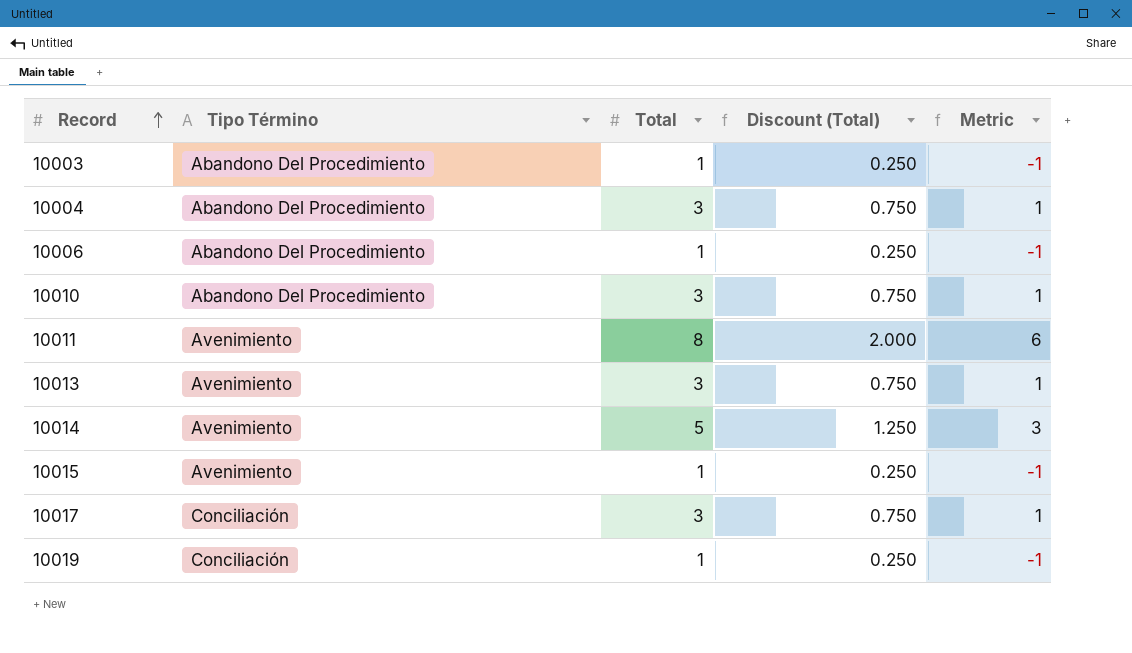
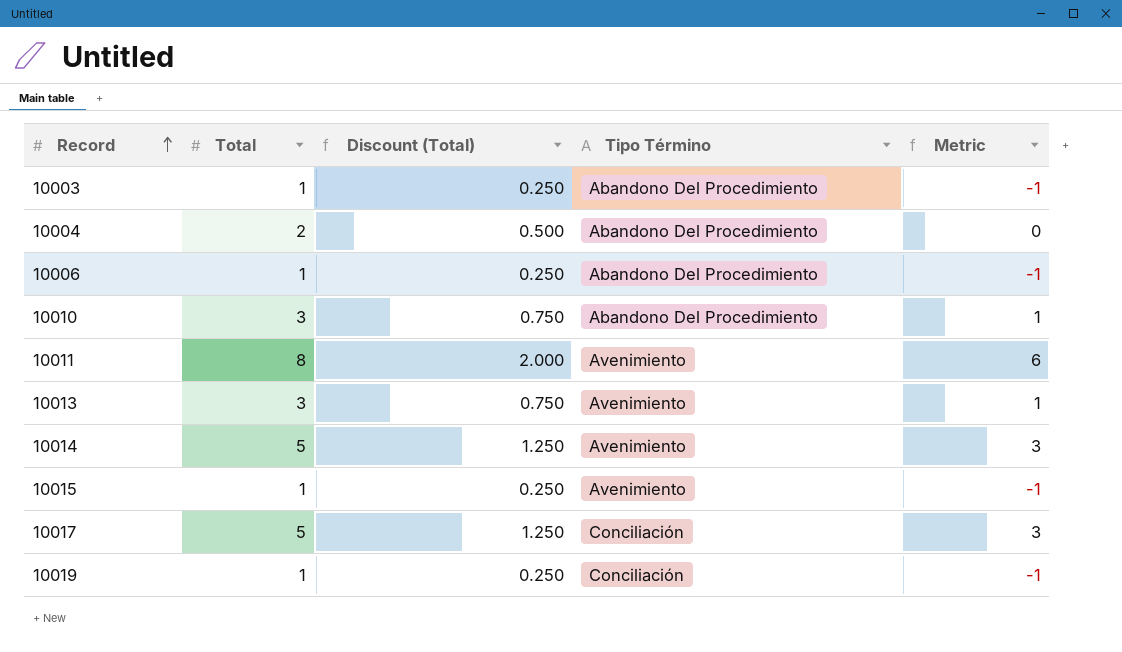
column Tipo Término | position: 2 -> 4
10004 | Total: 3 -> 2
10004 | Discount (Total): 0.750 -> 0.500
10004 | Metric: 1 -> 0
10017 | Total: 3 -> 5
10017 | Discount (Total): 0.750 -> 1.250
10017 | Metric: 1 -> 3

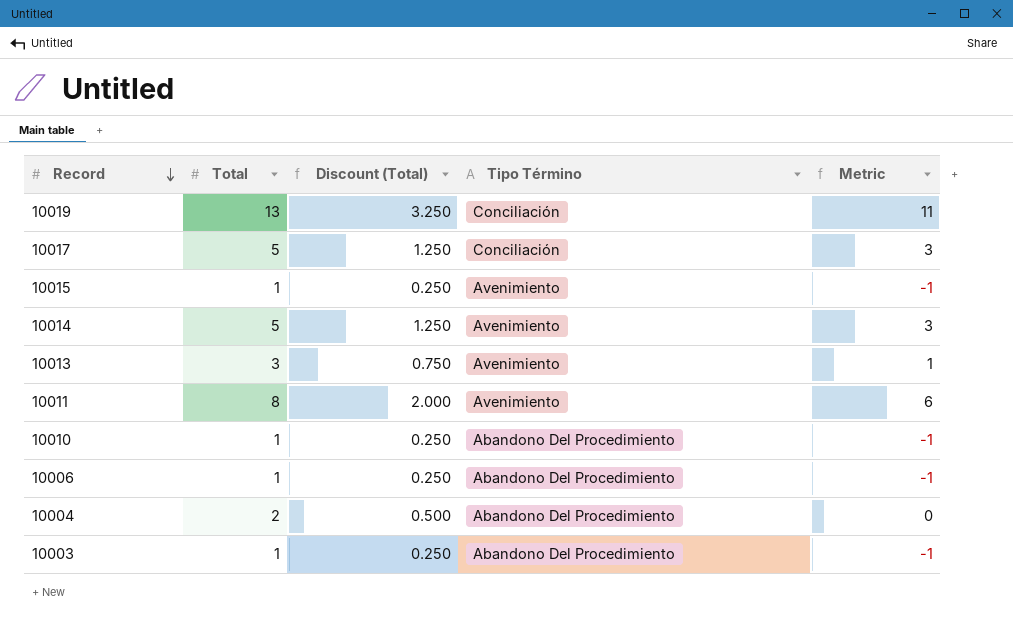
row order: Record ascending -> Record descending
10019 | Total: 1 -> 13
10019 | Discount (Total): 0.250 -> 3.250
10019 | Metric: -1 -> 11
10010 | Total: 3 -> 1
10010 | Discount (Total): 0.750 -> 0.250
10010 | Metric: 1 -> -1

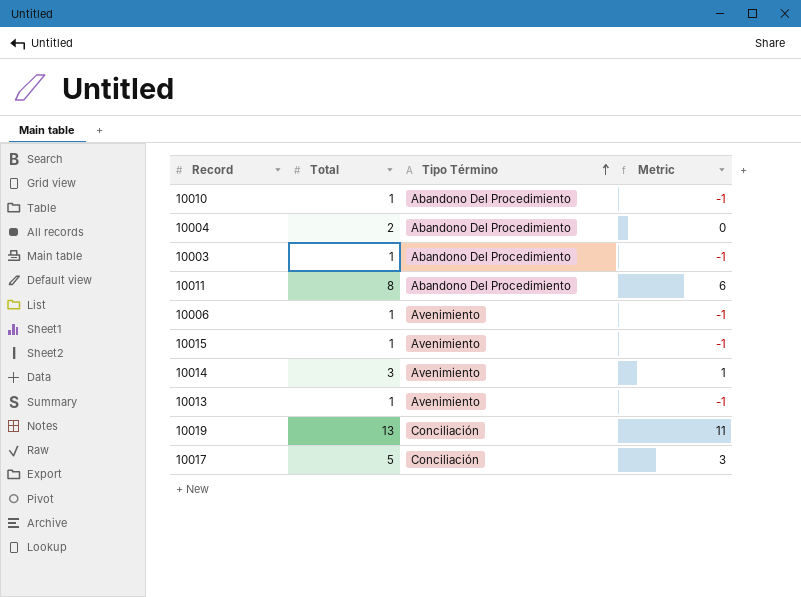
row order: Record descending -> Tipo Término ascending
column Discount (Total) | formula: [Total] * 0.25 -> none
10011 | Tipo Término: Avenimiento -> Abandono Del Procedimiento
10006 | Tipo Término: Abandono Del Procedimiento -> Avenimiento
10014 | Total: 5 -> 3
10014 | Metric: 3 -> 1
10013 | Total: 3 -> 1
10013 | Metric: 1 -> -1

